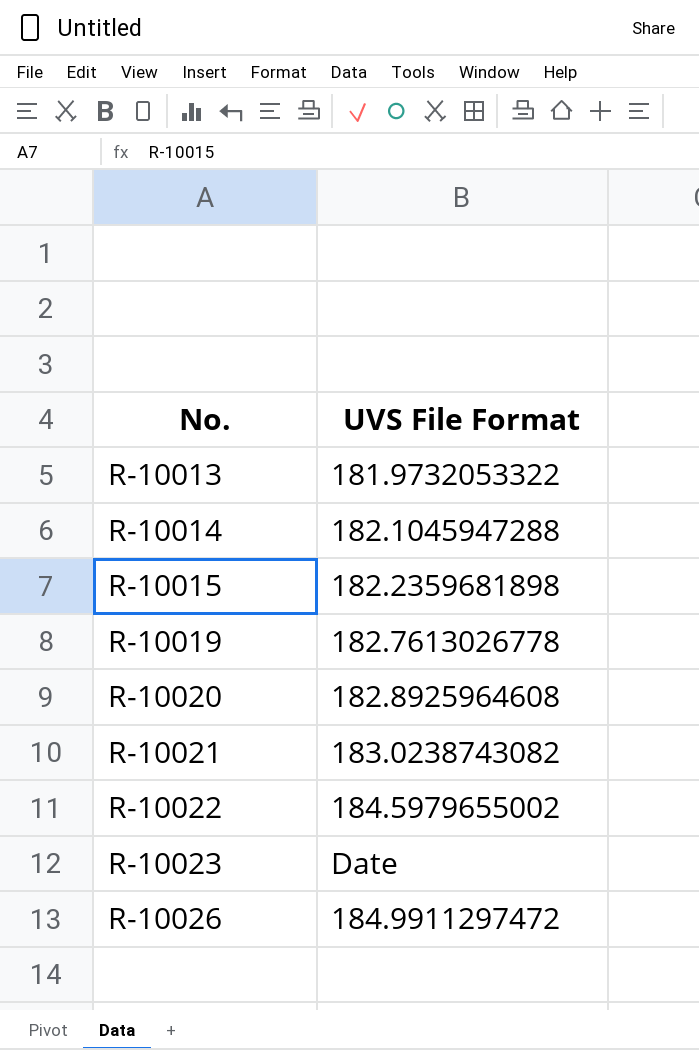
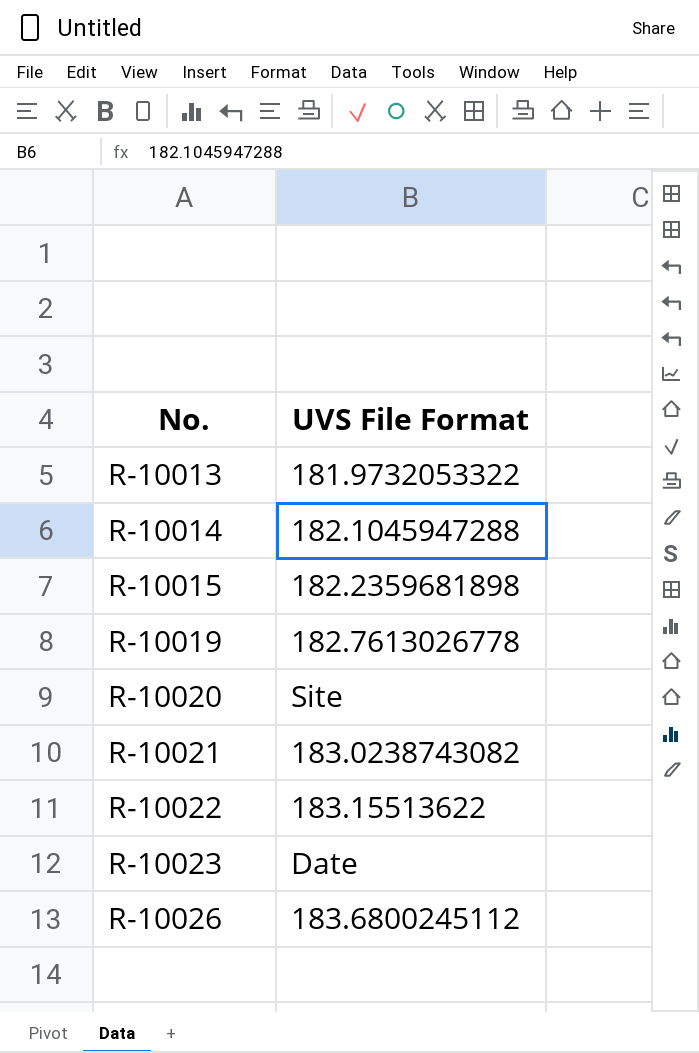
R-10020 | UVS File Format: 182.8925964608 -> Site
R-10022 | UVS File Format: 184.5979655002 -> 183.15513622
R-10026 | UVS File Format: 184.9911297472 -> 183.6800245112

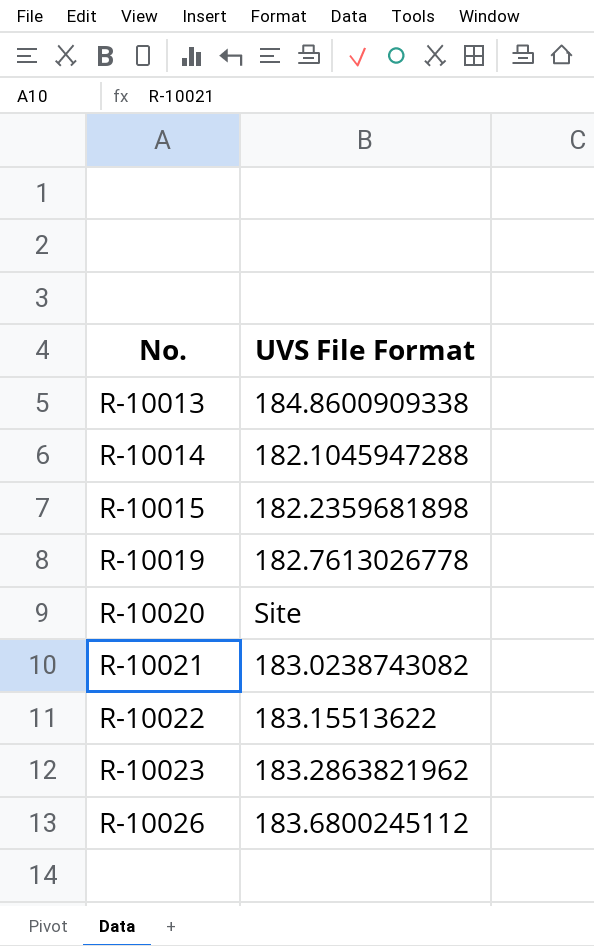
R-10013 | UVS File Format: 181.9732053322 -> 184.8600909338
R-10023 | UVS File Format: Date -> 183.2863821962

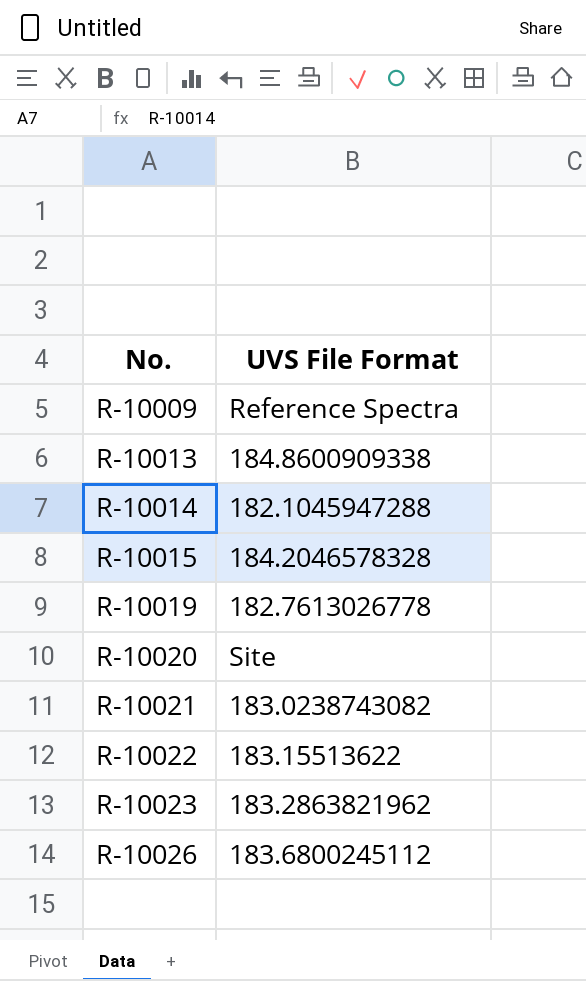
row R-10009: none -> Reference Spectra
R-10015 | UVS File Format: 182.2359681898 -> 184.2046578328

